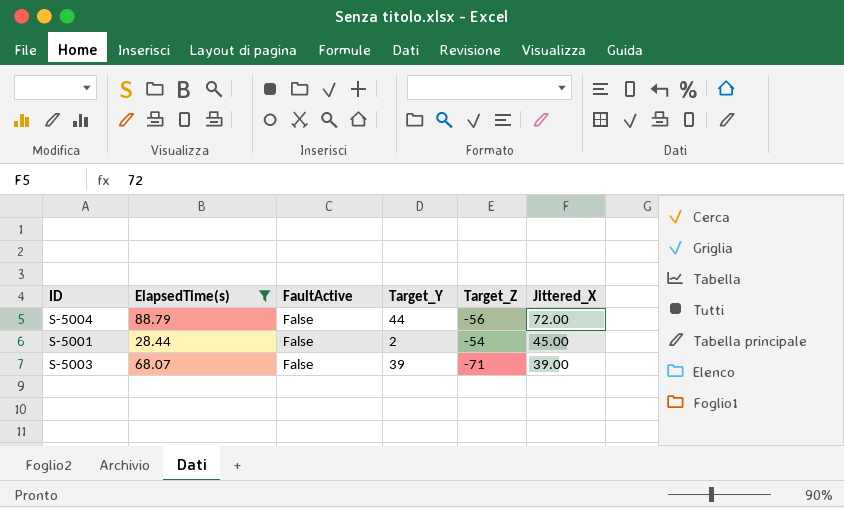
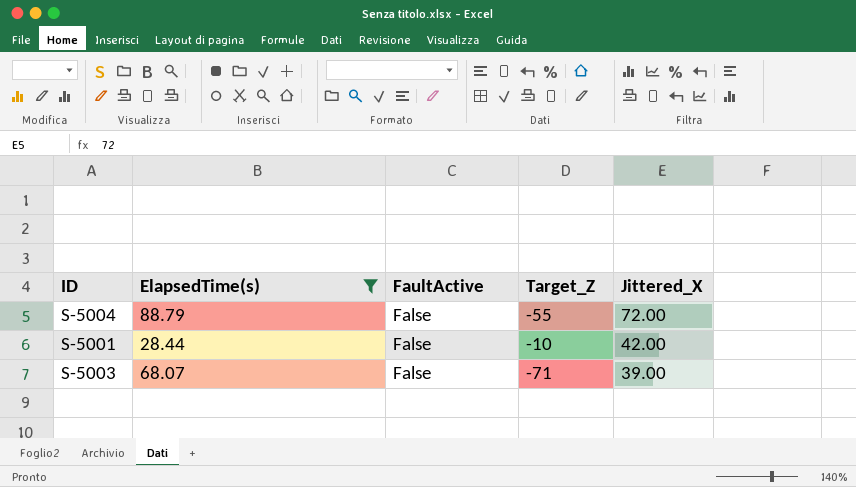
column Target_Y | position: 4 -> none
S-5004 | Target_Z: -56 -> -55
S-5001 | Target_Z: -54 -> -10
S-5001 | Jittered_X: 45.00 -> 42.00

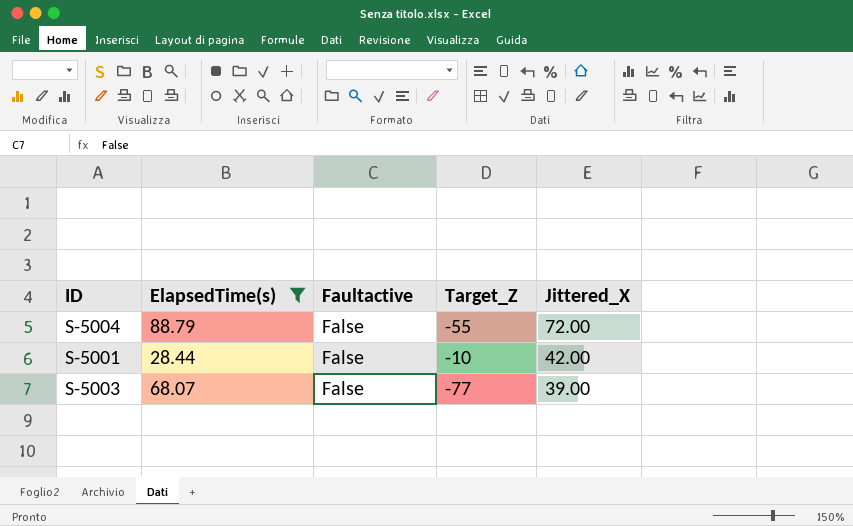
column name: FaultActive -> Faultactive
S-5003 | Target_Z: -71 -> -77

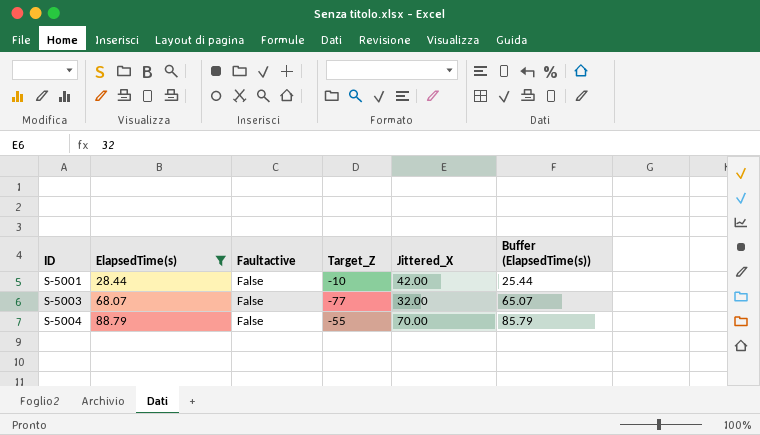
row order: Jittered_X descending -> ID ascending
column Buffer (ElapsedTime(s)) | formula: none -> [ElapsedTime(s)] - 3
S-5003 | Jittered_X: 39.00 -> 32.00
S-5004 | Jittered_X: 72.00 -> 70.00

